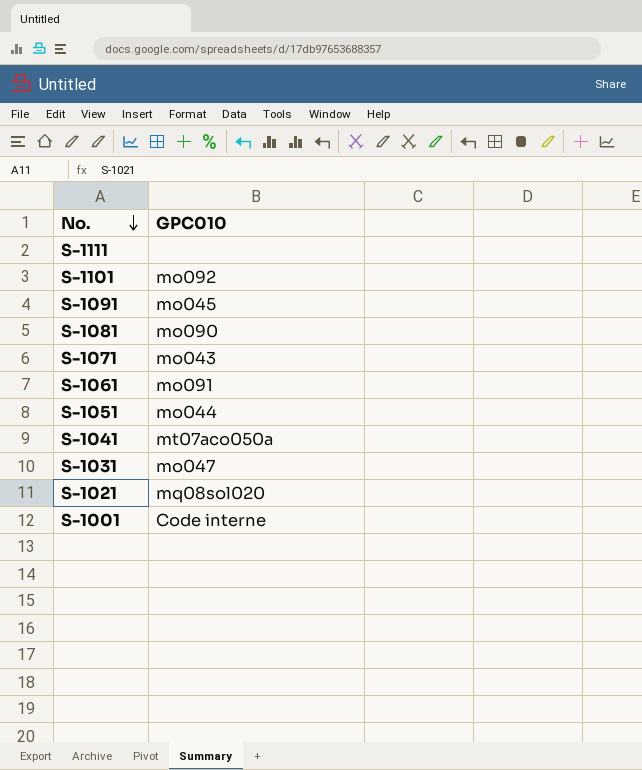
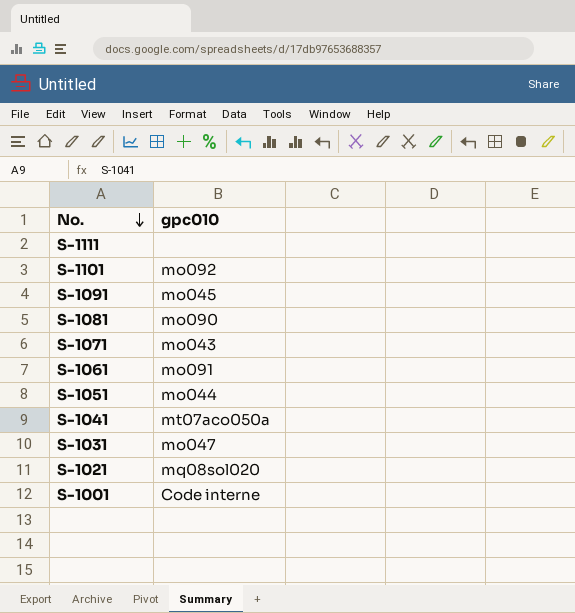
column name: GPC010 -> gpc010

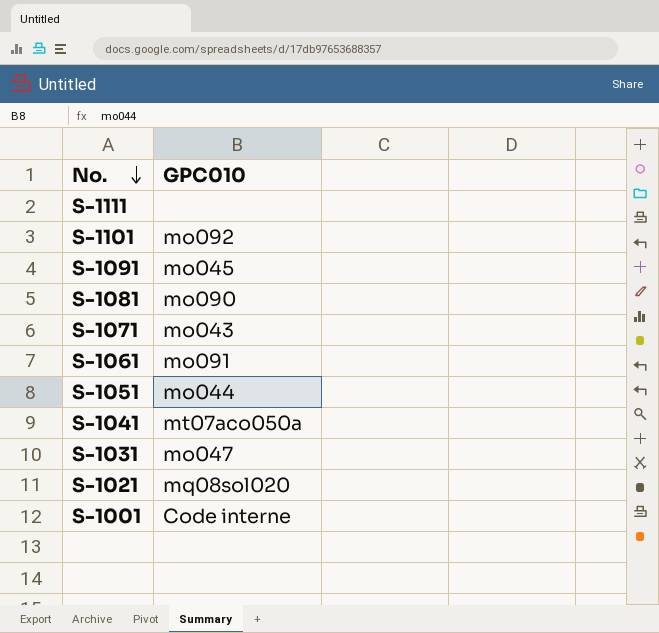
column name: gpc010 -> GPC010

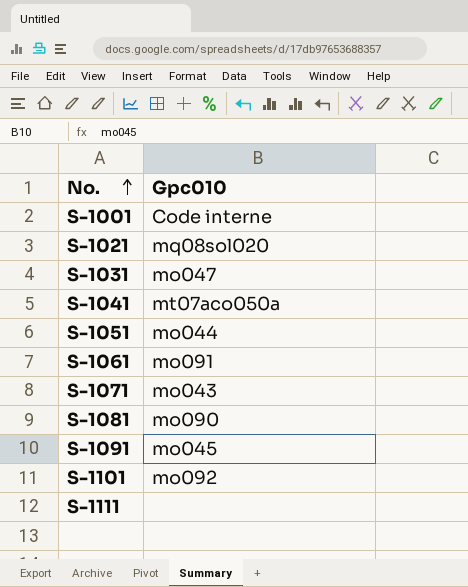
row order: No. descending -> No. ascending
column name: GPC010 -> Gpc010

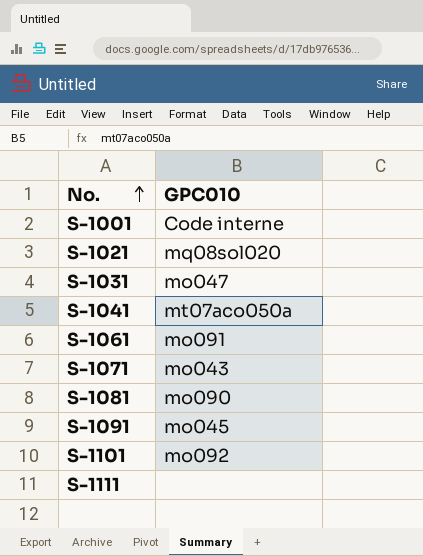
column name: Gpc010 -> GPC010
row S-1051: mo044 -> none

